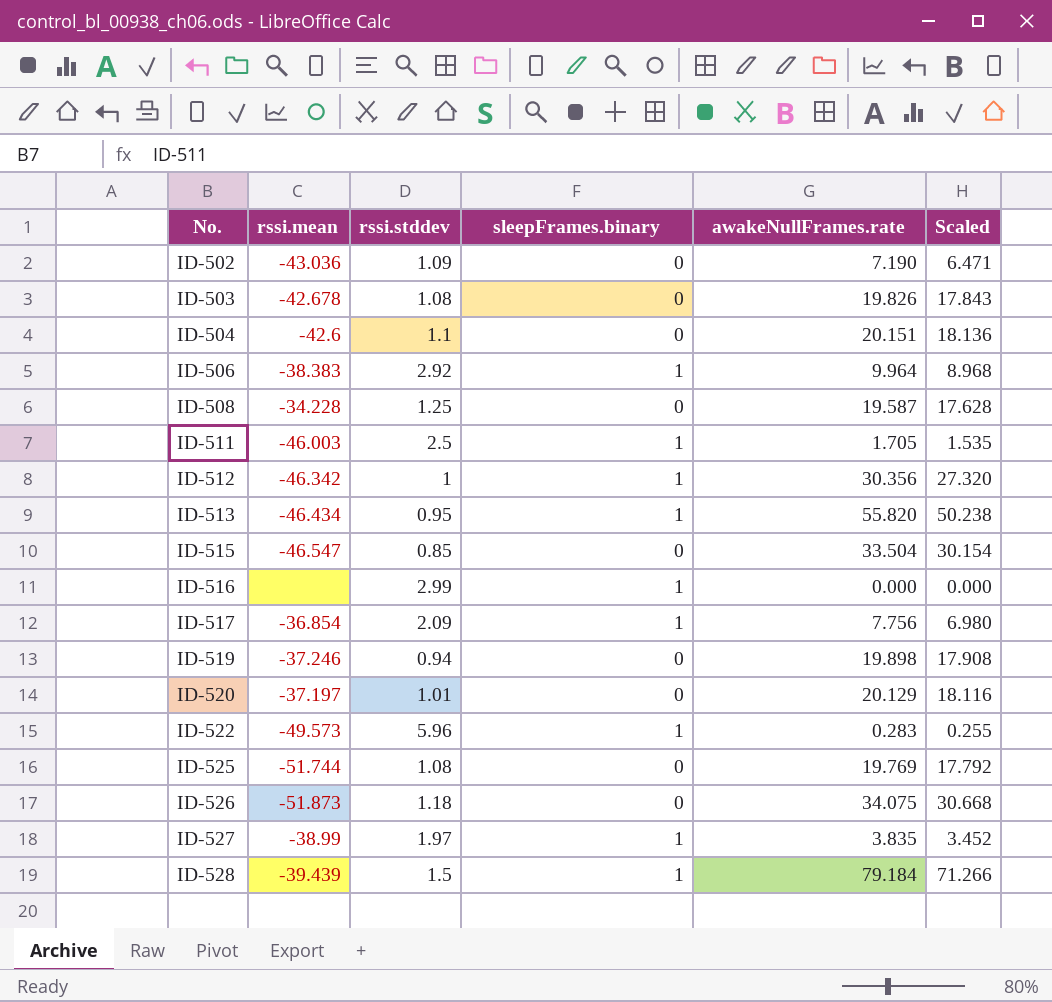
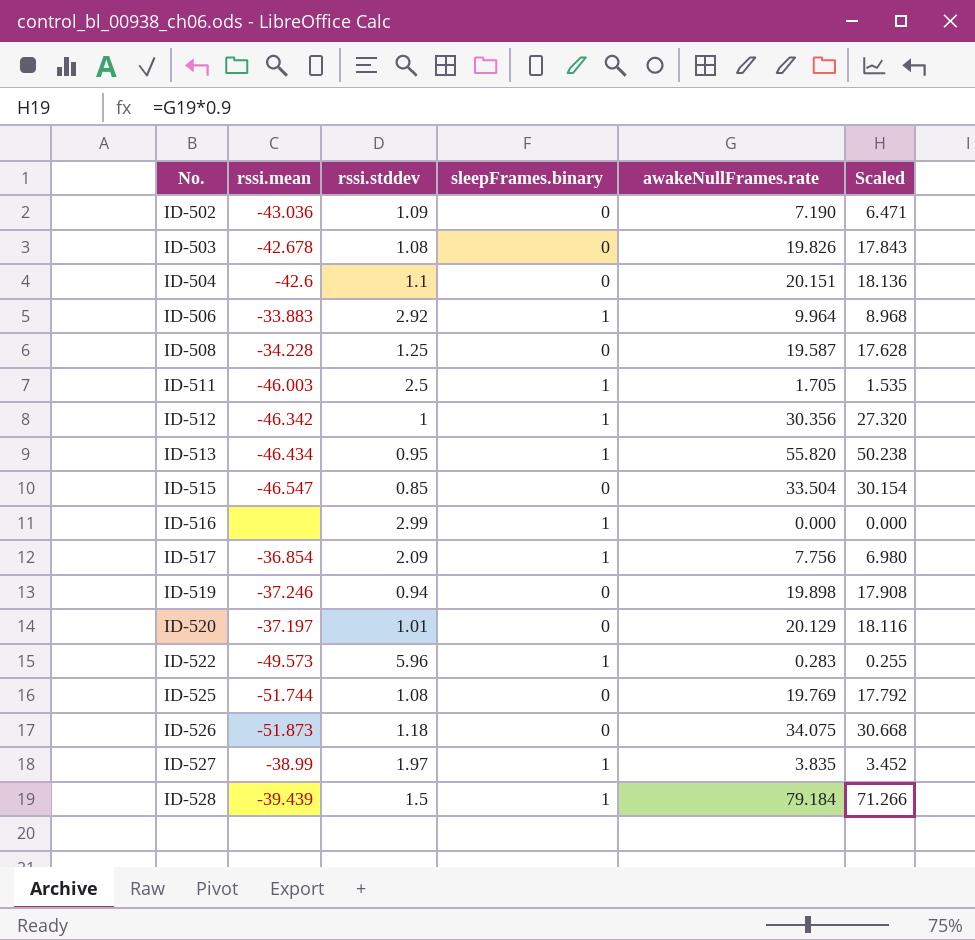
ID-506 | rssi.mean: -38.383 -> -33.883

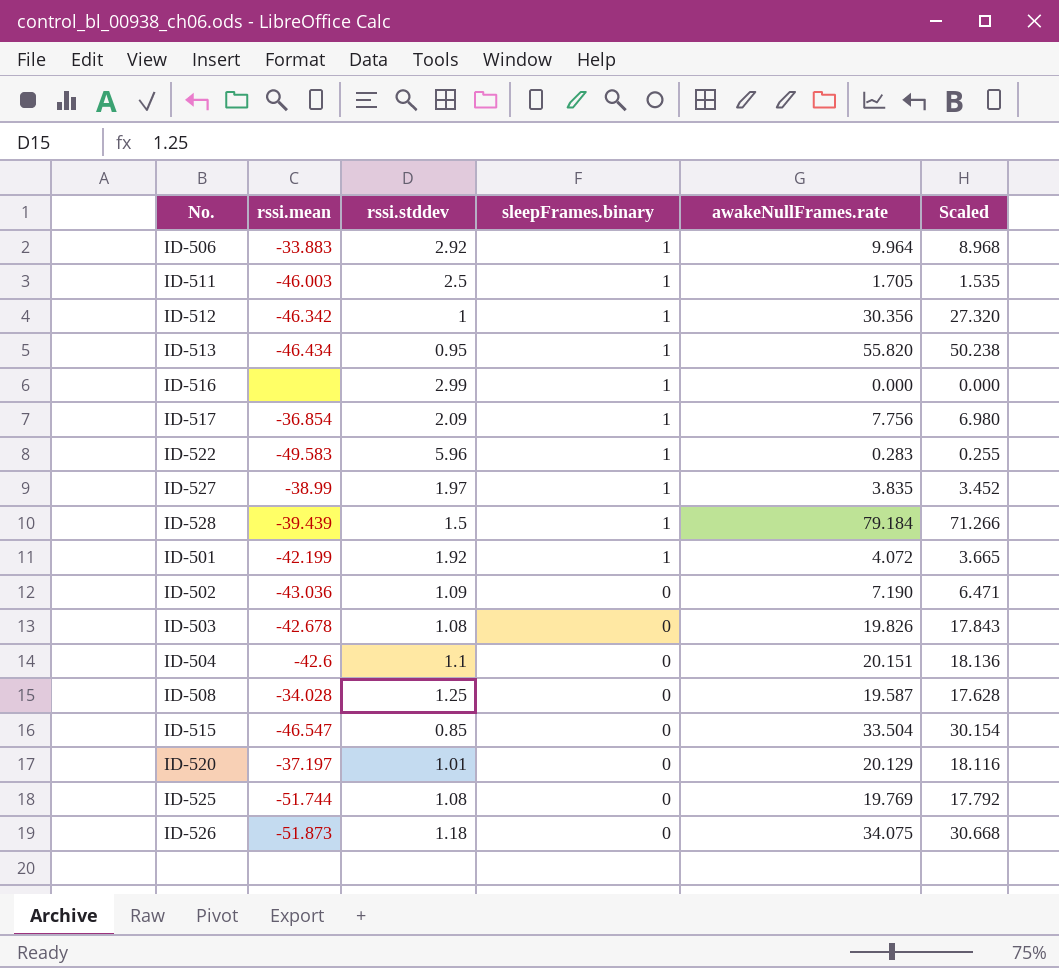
row order: No. ascending -> sleepFrames.binary descending
row ID-519: -37.246 | 0.94 | 0 | 19.898 | 17.908 -> none
ID-522 | rssi.mean: -49.573 -> -49.583
row ID-501: none -> -42.199 | 1.92 | 1 | 4.072 | 3.665
ID-508 | rssi.mean: -34.228 -> -34.028

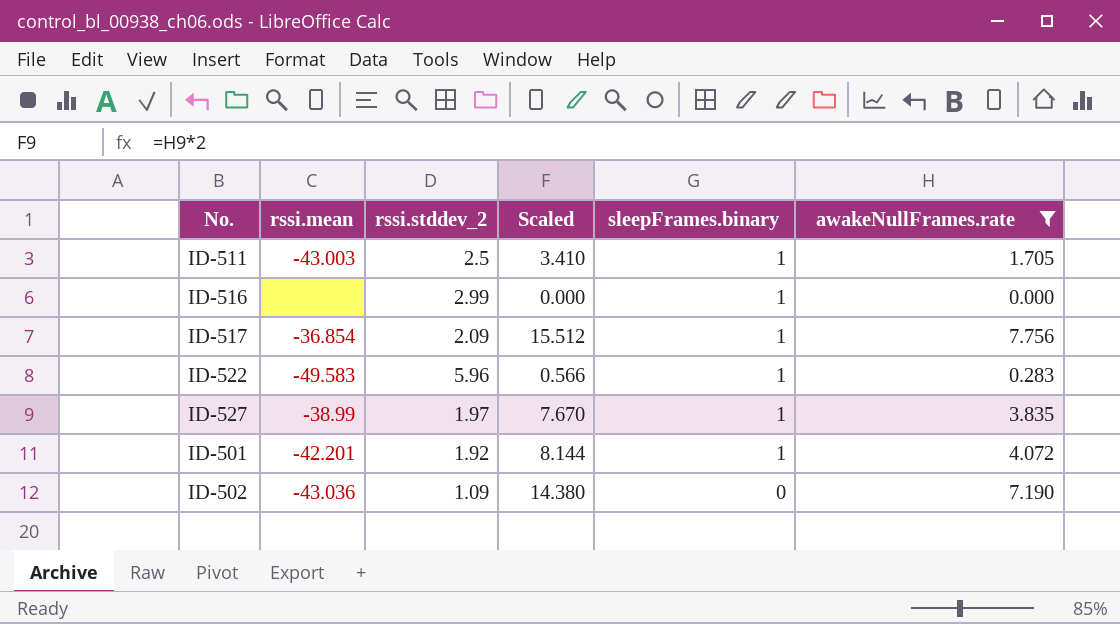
filter: none -> awakeNullFrames.rate <= 7.756
column name: rssi.stddev -> rssi.stddev_2
column Scaled | formula: [awakeNullFrames.rate] * 0.9 -> [awakeNullFrames.rate] * 2
column Scaled | position: 6 -> 4
ID-511 | rssi.mean: -46.003 -> -43.003
ID-501 | rssi.mean: -42.199 -> -42.201

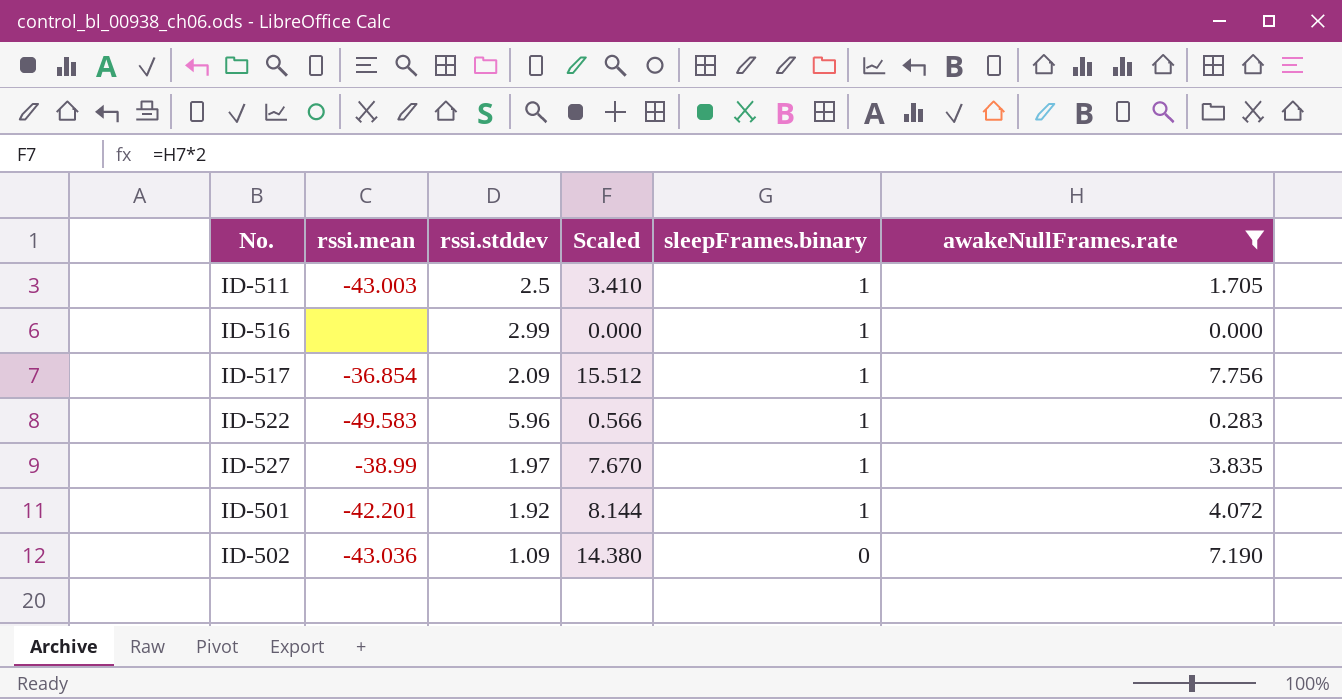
column name: rssi.stddev_2 -> rssi.stddev

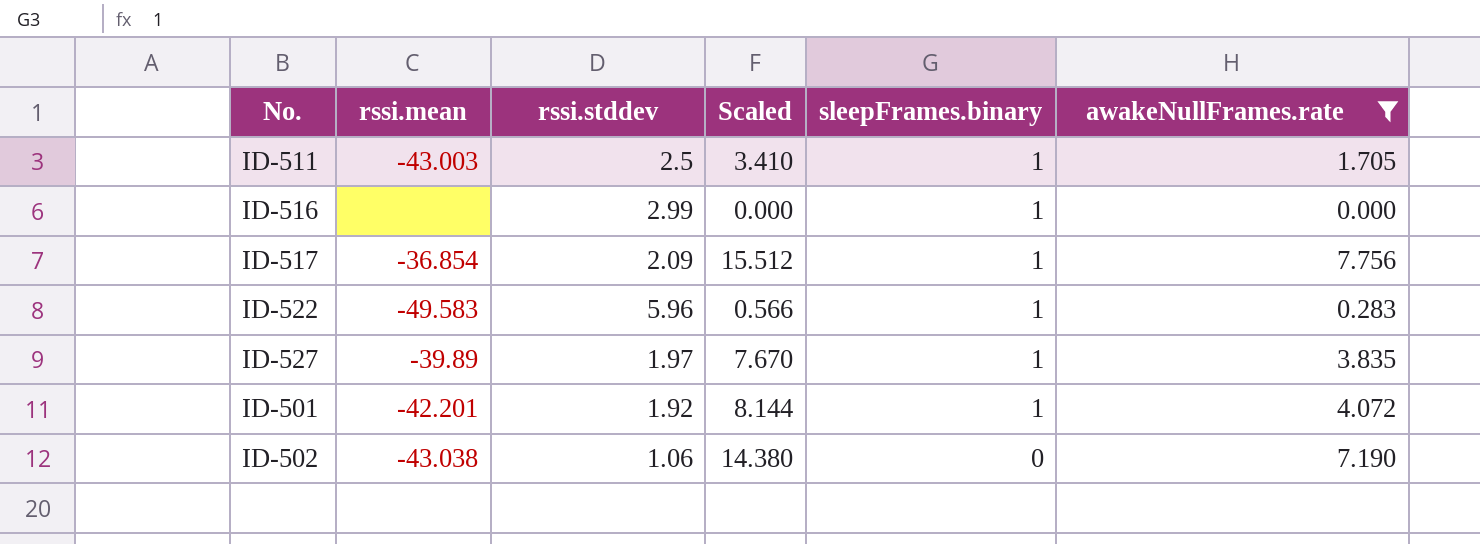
ID-527 | rssi.mean: -38.99 -> -39.89
ID-502 | rssi.mean: -43.036 -> -43.038
ID-502 | rssi.stddev: 1.09 -> 1.06

